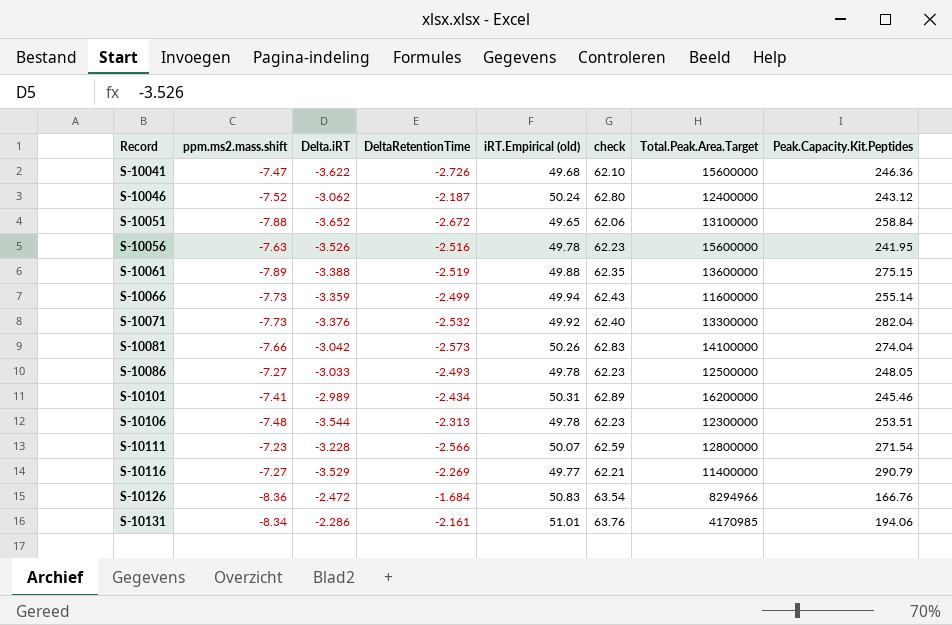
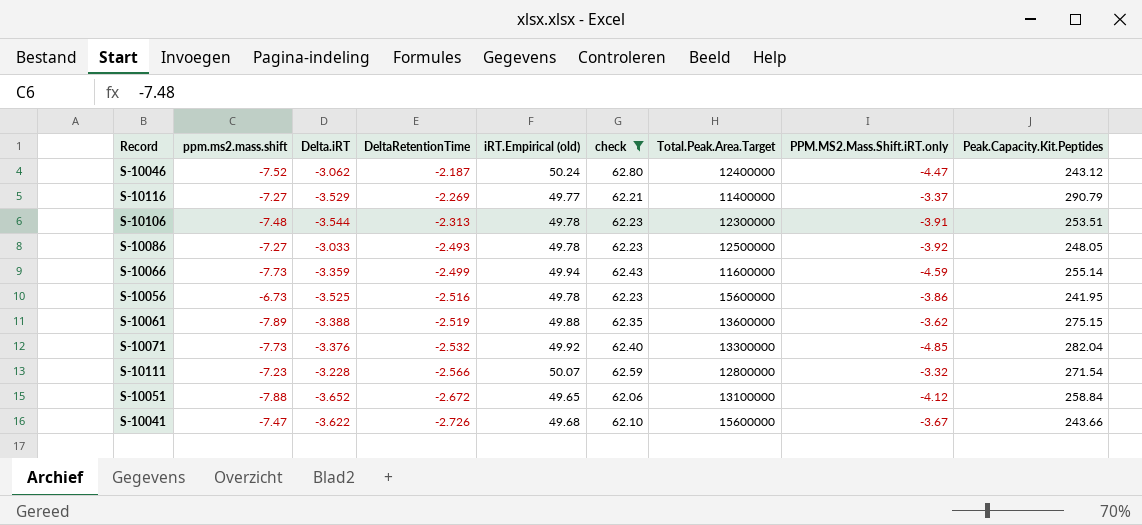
filter: none -> check <= 62.80
row order: Record ascending -> DeltaRetentionTime descending
column PPM.MS2.Mass.Shift.iRT.only | position: none -> 8
S-10056 | ppm.ms2.mass.shift: -7.63 -> -6.73
S-10056 | Delta.iRT: -3.526 -> -3.525
S-10041 | Peak.Capacity.Kit.Peptides: 246.36 -> 243.66

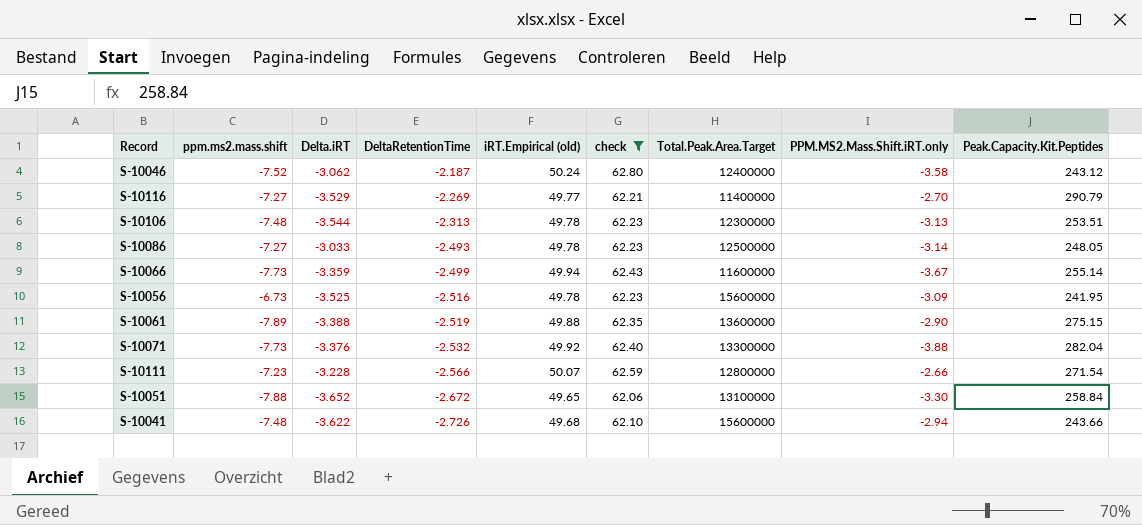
S-10046 | PPM.MS2.Mass.Shift.iRT.only: -4.47 -> -3.58
S-10116 | PPM.MS2.Mass.Shift.iRT.only: -3.37 -> -2.70
S-10106 | PPM.MS2.Mass.Shift.iRT.only: -3.91 -> -3.13
S-10086 | PPM.MS2.Mass.Shift.iRT.only: -3.92 -> -3.14
S-10066 | PPM.MS2.Mass.Shift.iRT.only: -4.59 -> -3.67
S-10056 | PPM.MS2.Mass.Shift.iRT.only: -3.86 -> -3.09
S-10061 | PPM.MS2.Mass.Shift.iRT.only: -3.62 -> -2.90
S-10071 | PPM.MS2.Mass.Shift.iRT.only: -4.85 -> -3.88
S-10111 | PPM.MS2.Mass.Shift.iRT.only: -3.32 -> -2.66
S-10051 | PPM.MS2.Mass.Shift.iRT.only: -4.12 -> -3.30
S-10041 | ppm.ms2.mass.shift: -7.47 -> -7.48
S-10041 | PPM.MS2.Mass.Shift.iRT.only: -3.67 -> -2.94

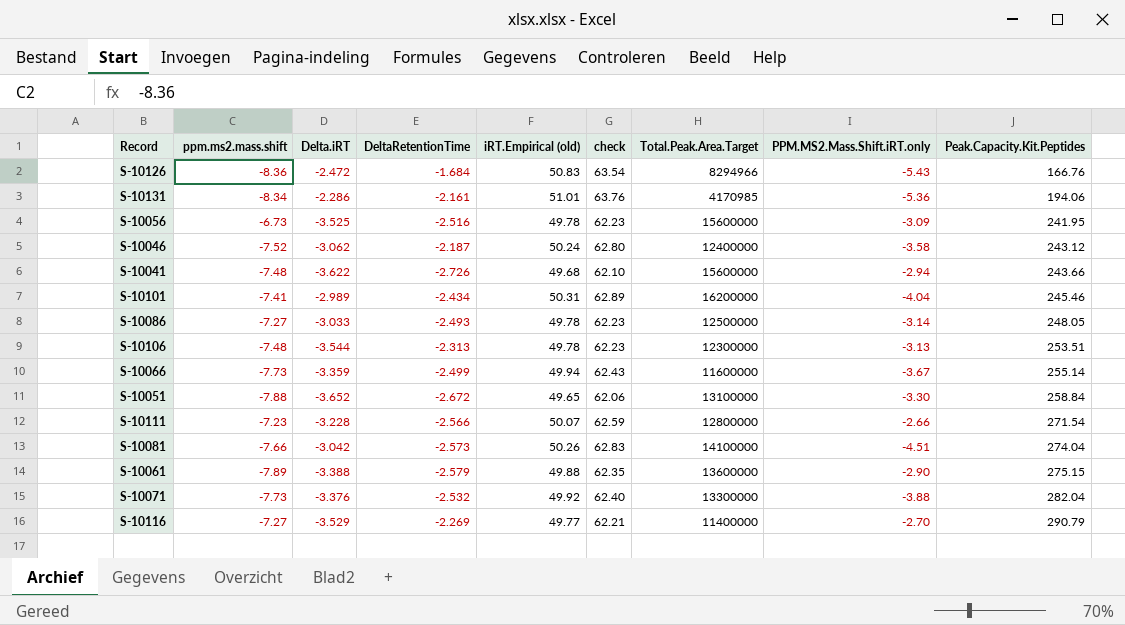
filter: check <= 62.80 -> none
row order: DeltaRetentionTime descending -> Peak.Capacity.Kit.Peptides ascending
S-10061 | DeltaRetentionTime: -2.519 -> -2.579

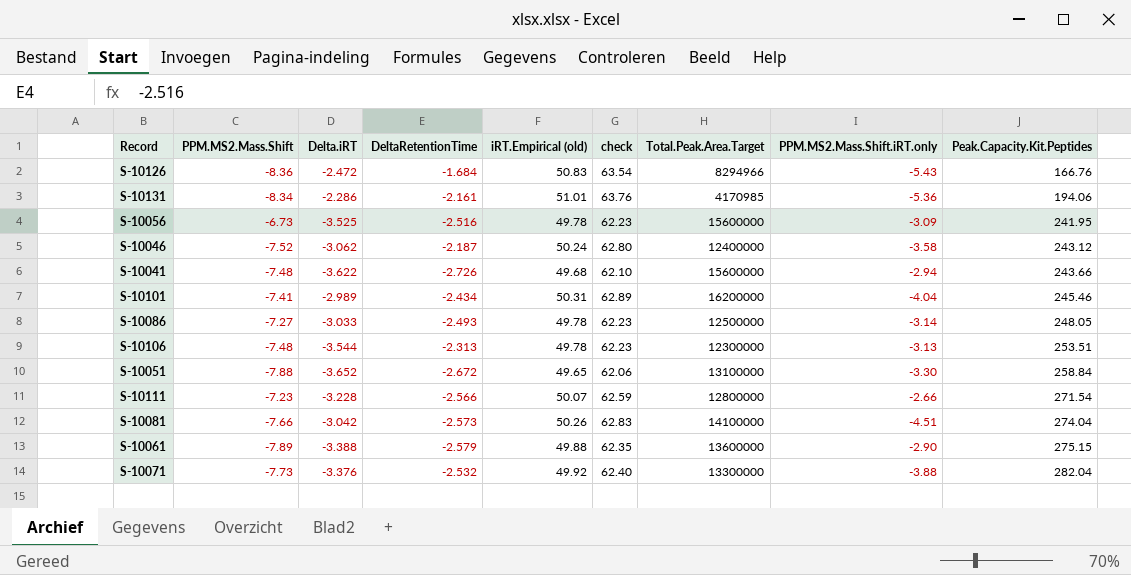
column name: ppm.ms2.mass.shift -> PPM.MS2.Mass.Shift
row S-10066: -7.73 | -3.359 | -2.499 | 49.94 | 62.43 | 11600000 | -3.67 | 255.14 -> none
row S-10116: -7.27 | -3.529 | -2.269 | 49.77 | 62.21 | 11400000 | -2.70 | 290.79 -> none

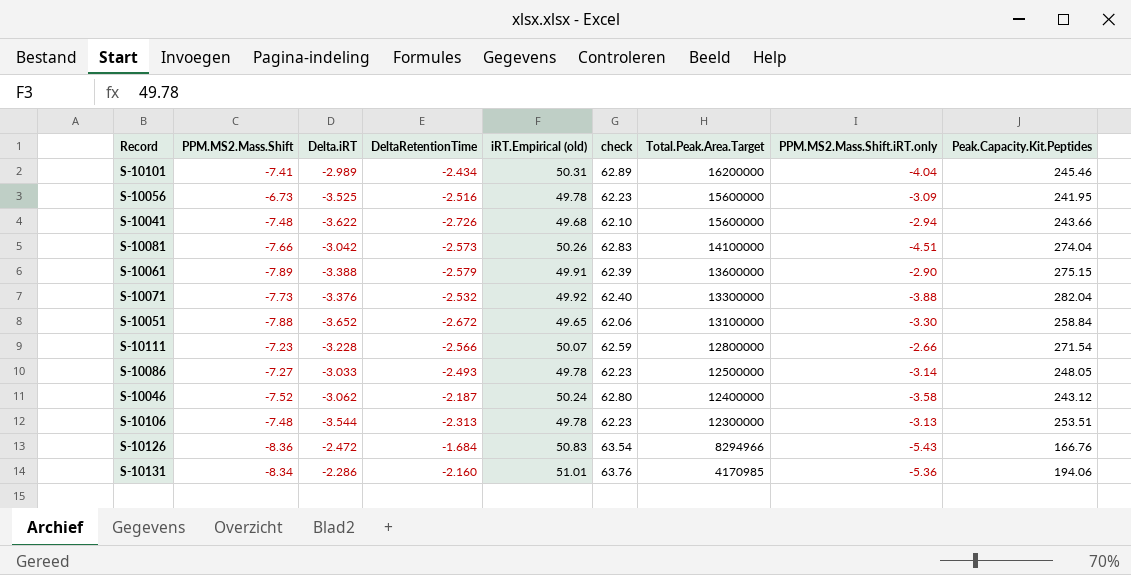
row order: Peak.Capacity.Kit.Peptides ascending -> Total.Peak.Area.Target descending
S-10061 | iRT.Empirical (old): 49.88 -> 49.91
S-10061 | check: 62.35 -> 62.39
S-10131 | DeltaRetentionTime: -2.161 -> -2.160

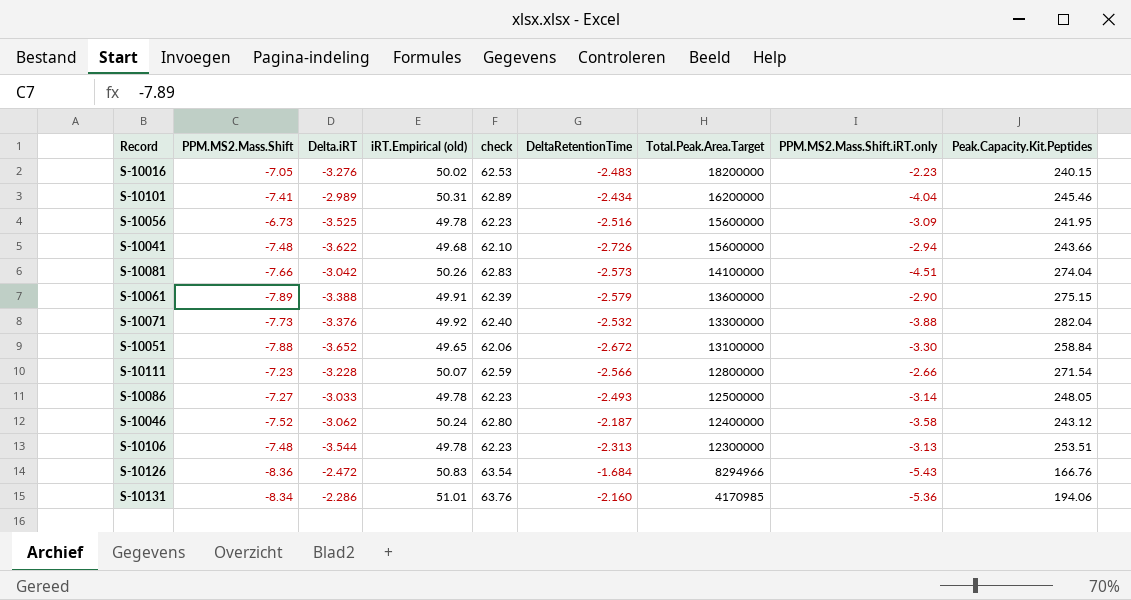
column DeltaRetentionTime | position: 4 -> 6
row S-10016: none -> -7.05 | -3.276 | 50.02 | 62.53 | -2.483 | 18200000 | -2.23 | 240.15

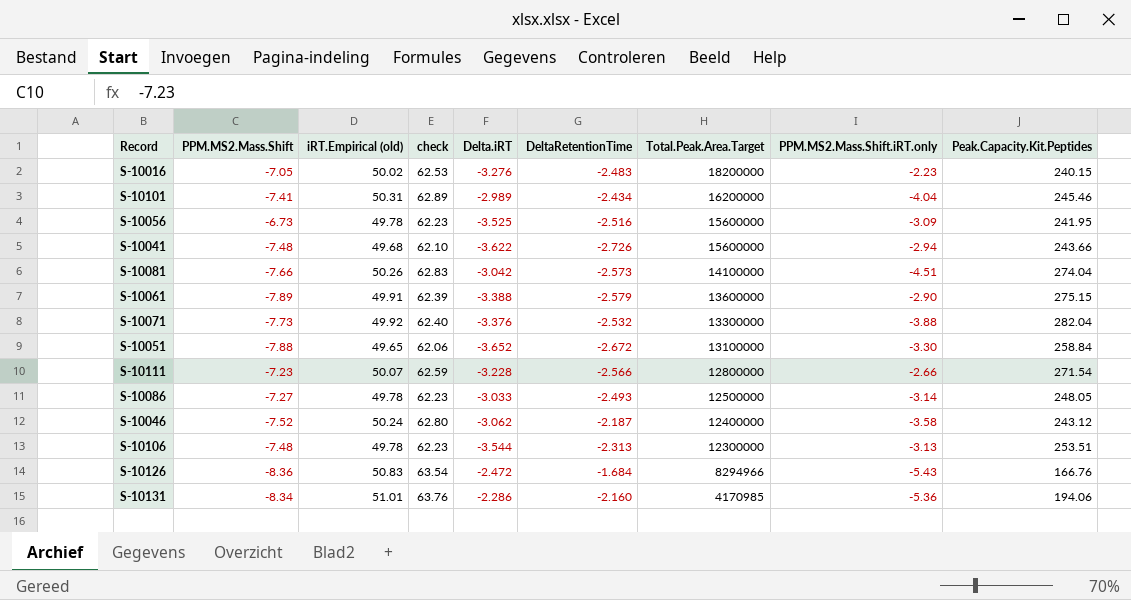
column Delta.iRT | position: 3 -> 5

